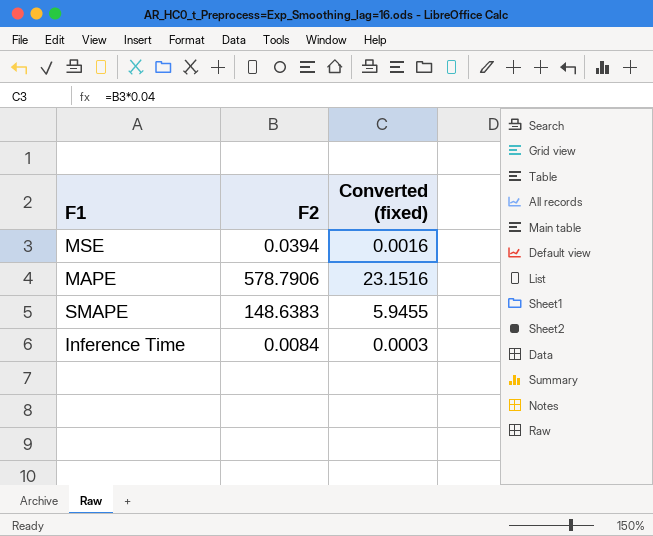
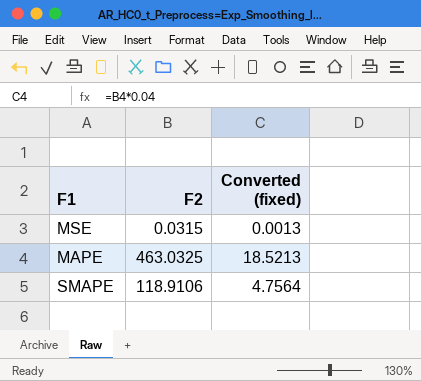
row Inference Time: 0.0084 | 0.0003 -> none
MSE | F2: 0.0394 -> 0.0315
MSE | Converted (fixed): 0.0016 -> 0.0013
MAPE | F2: 578.7906 -> 463.0325
MAPE | Converted (fixed): 23.1516 -> 18.5213
SMAPE | F2: 148.6383 -> 118.9106
SMAPE | Converted (fixed): 5.9455 -> 4.7564

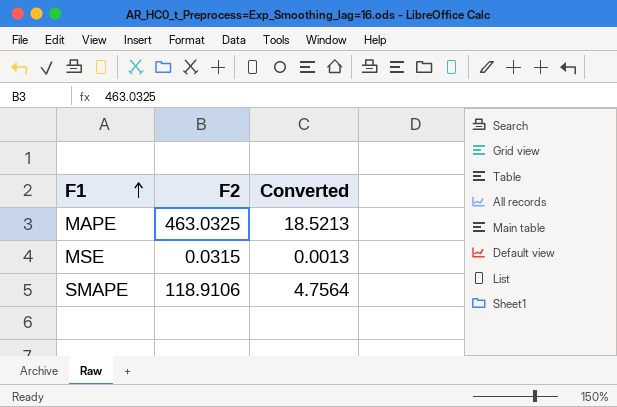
row order: none -> F1 ascending
column name: Converted (fixed) -> Converted

